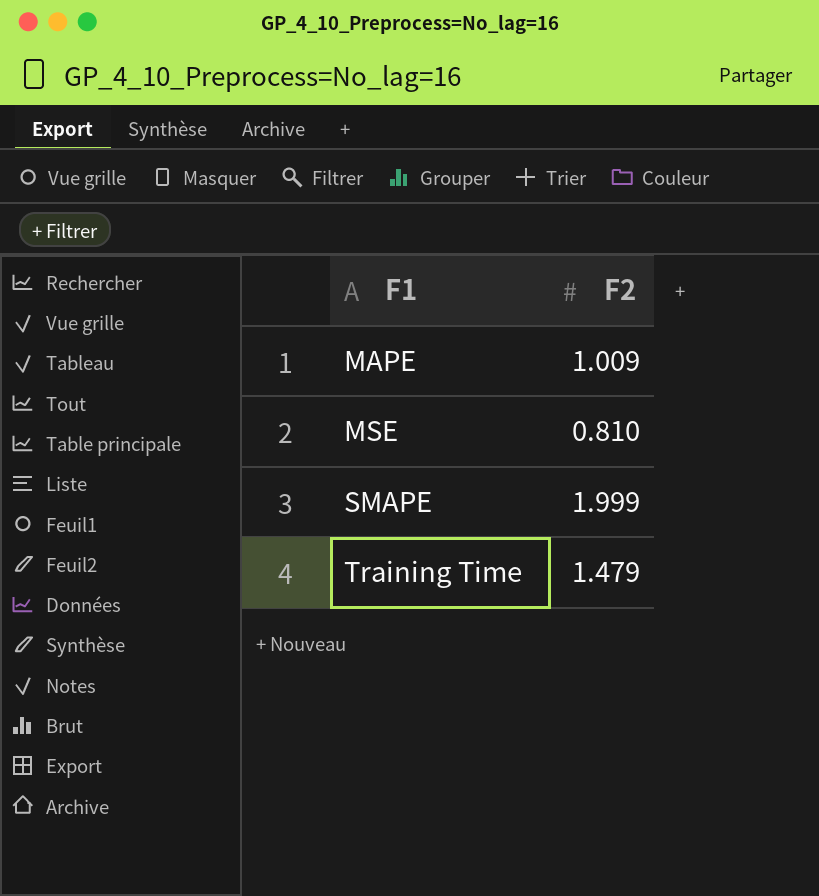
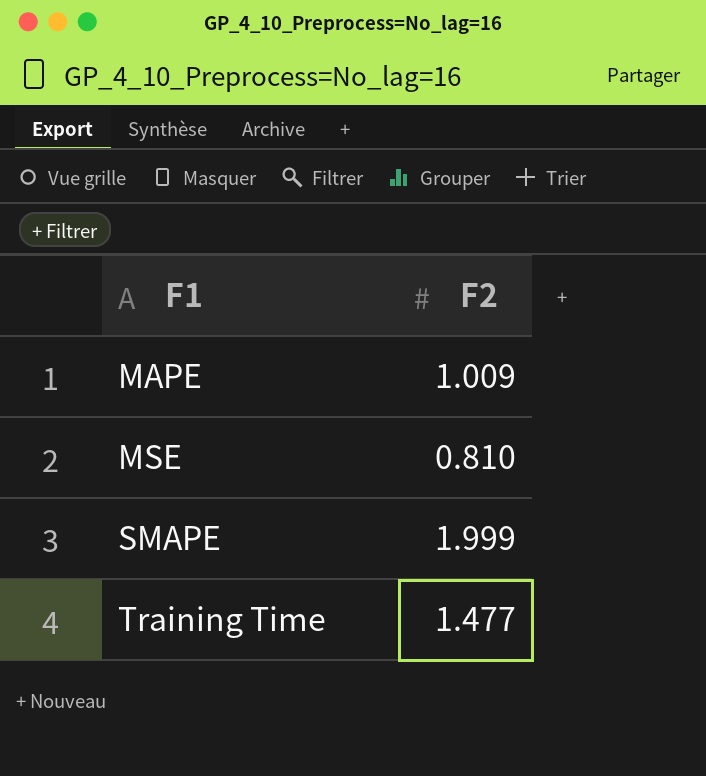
Training Time | F2: 1.479 -> 1.477

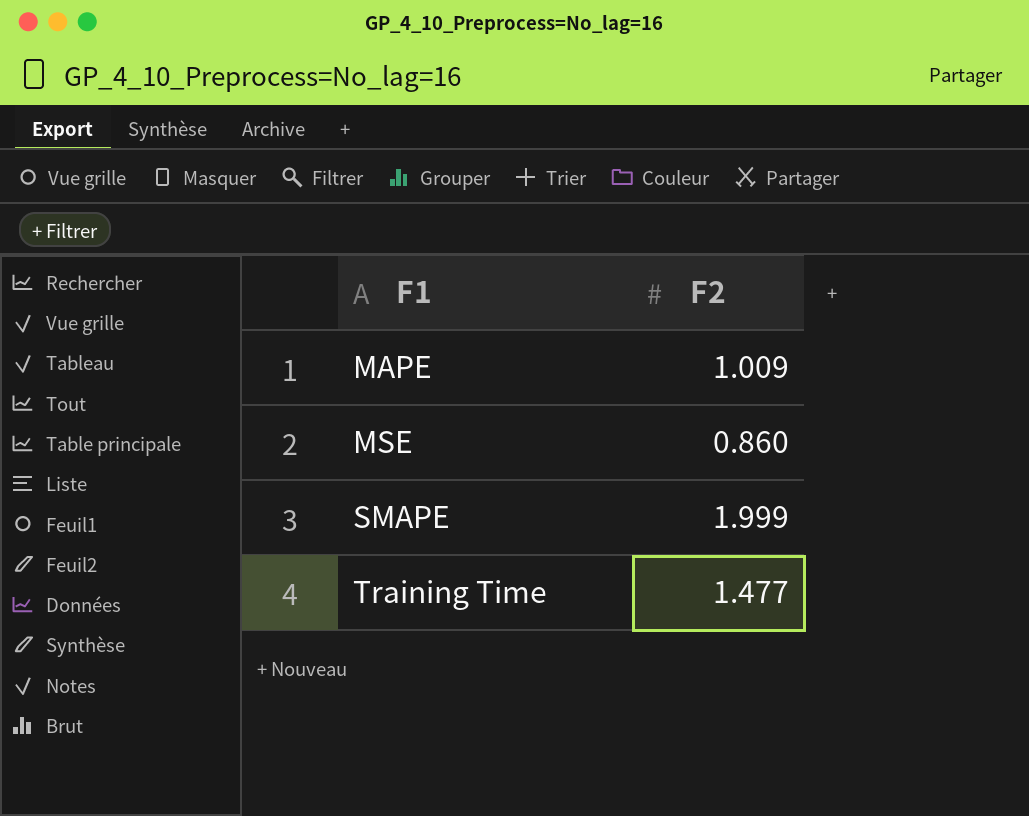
MSE | F2: 0.810 -> 0.860

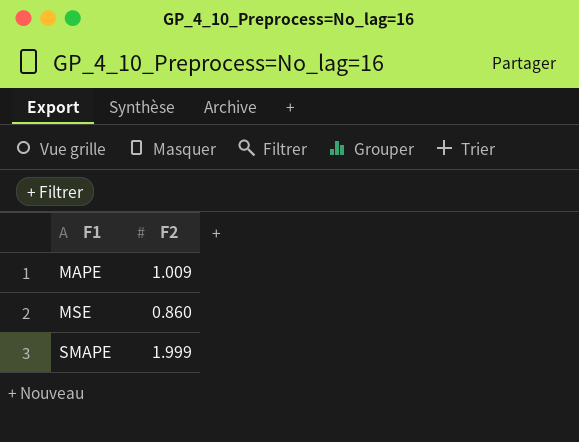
row Training Time: 1.477 -> none

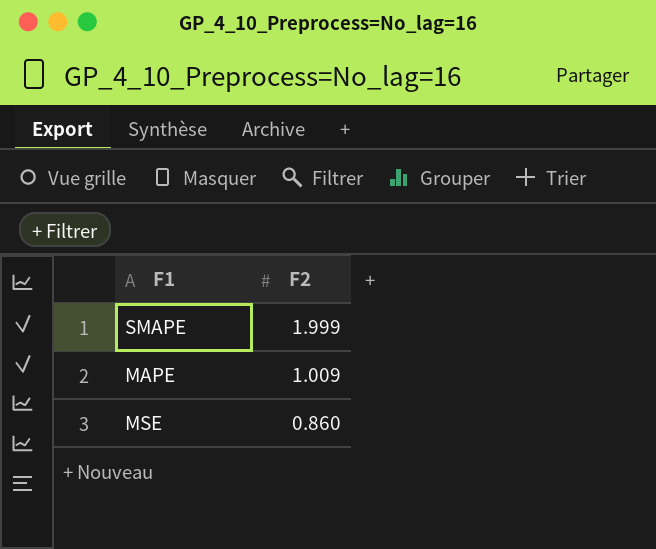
row order: F1 ascending -> F2 descending

